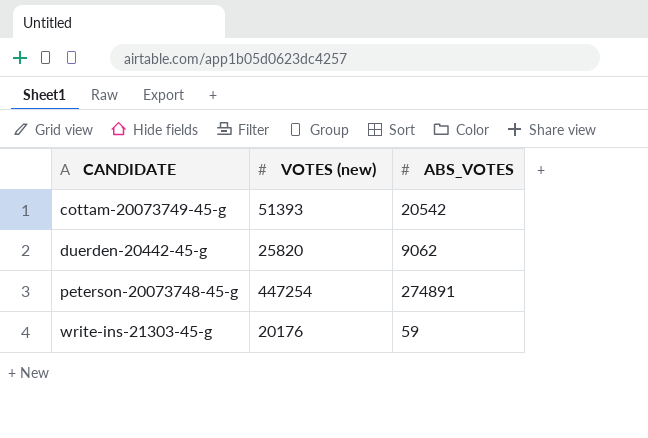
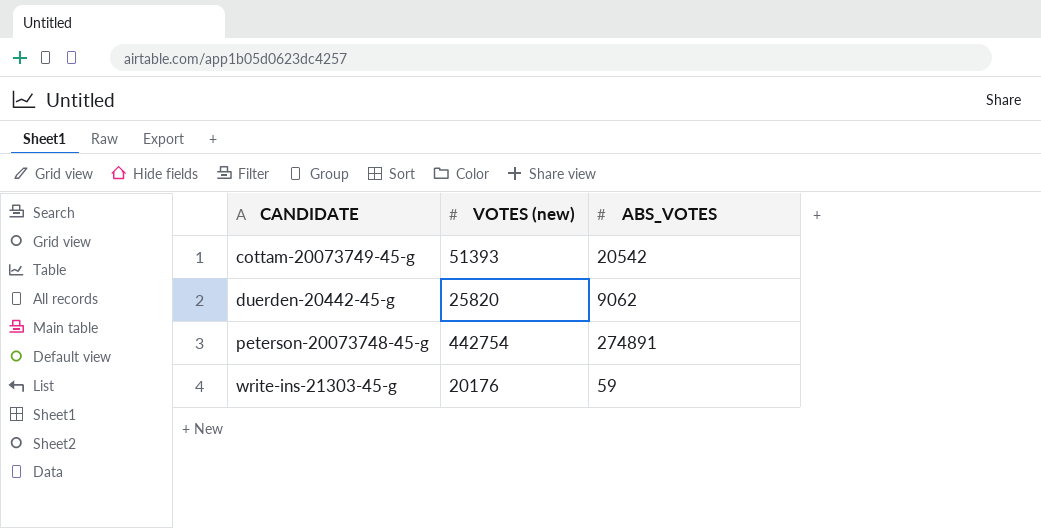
peterson-20073748-45-g | VOTES (new): 447254 -> 442754

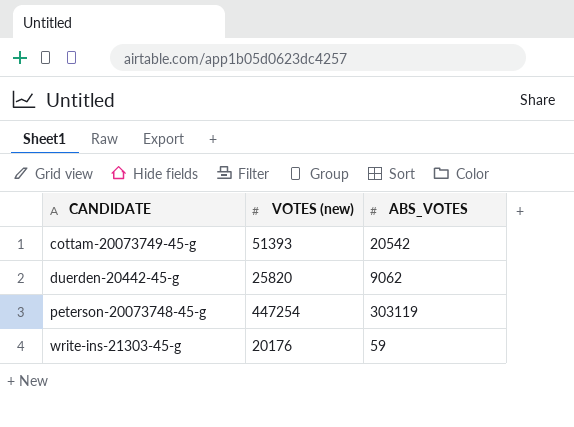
peterson-20073748-45-g | VOTES (new): 442754 -> 447254
peterson-20073748-45-g | ABS_VOTES: 274891 -> 303119

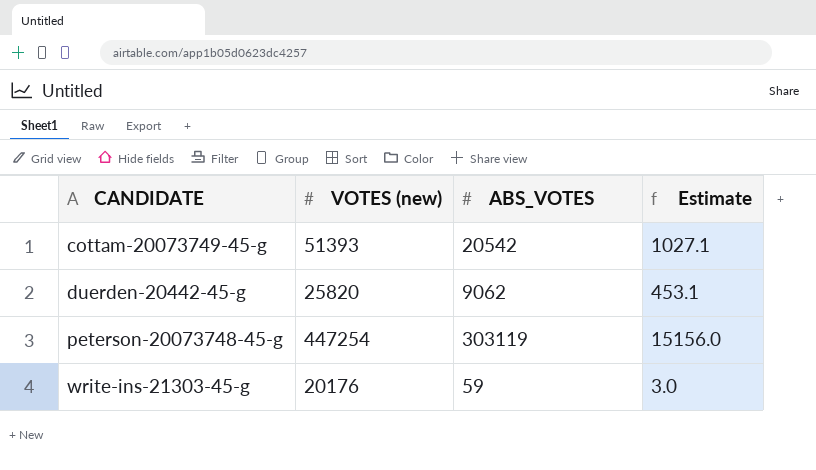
column Estimate | formula: none -> [ABS_VOTES] * 0.05

